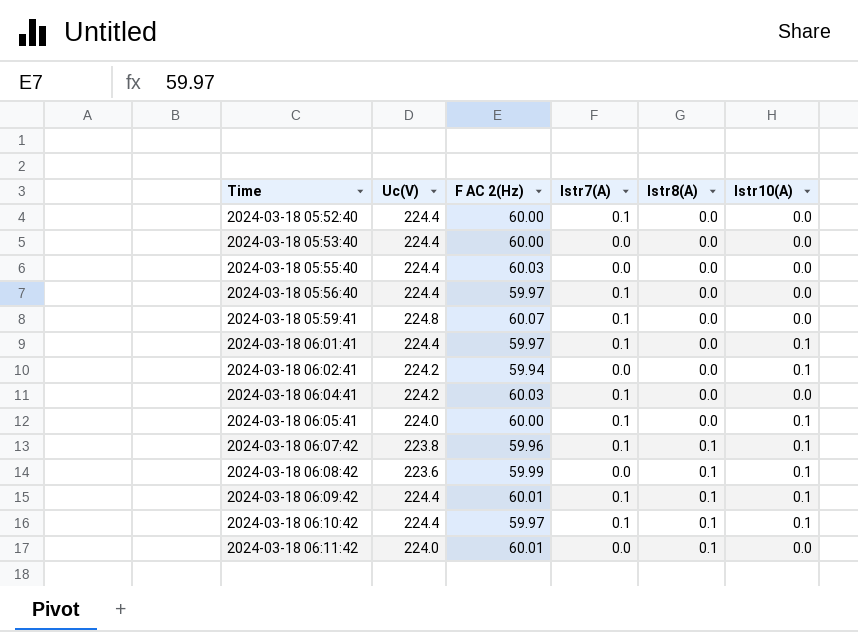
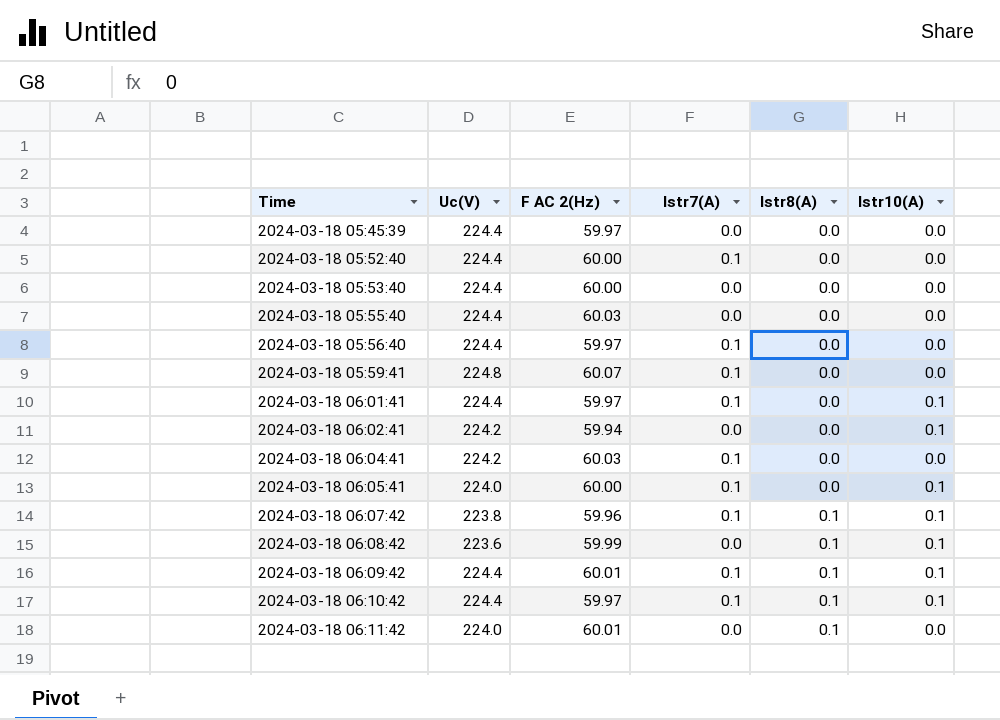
row 2024-03-18 05:45:39: none -> 224.4 | 59.97 | 0.0 | 0.0 | 0.0

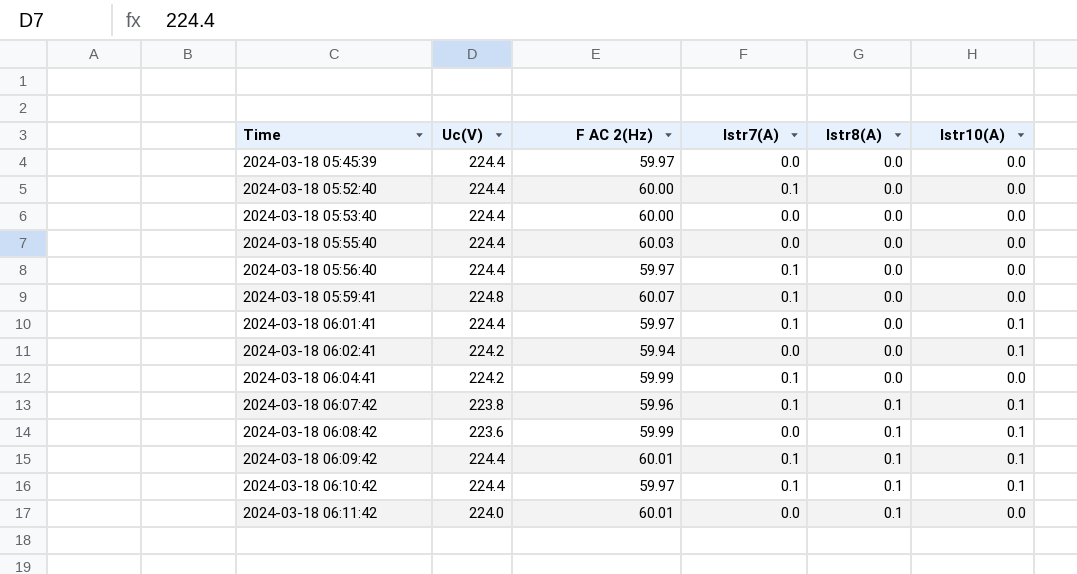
row 2024-03-18 06:05:41: 224.0 | 60.00 | 0.1 | 0.0 | 0.1 -> none
2024-03-18 06:04:41 | F AC 2(Hz): 60.03 -> 59.99

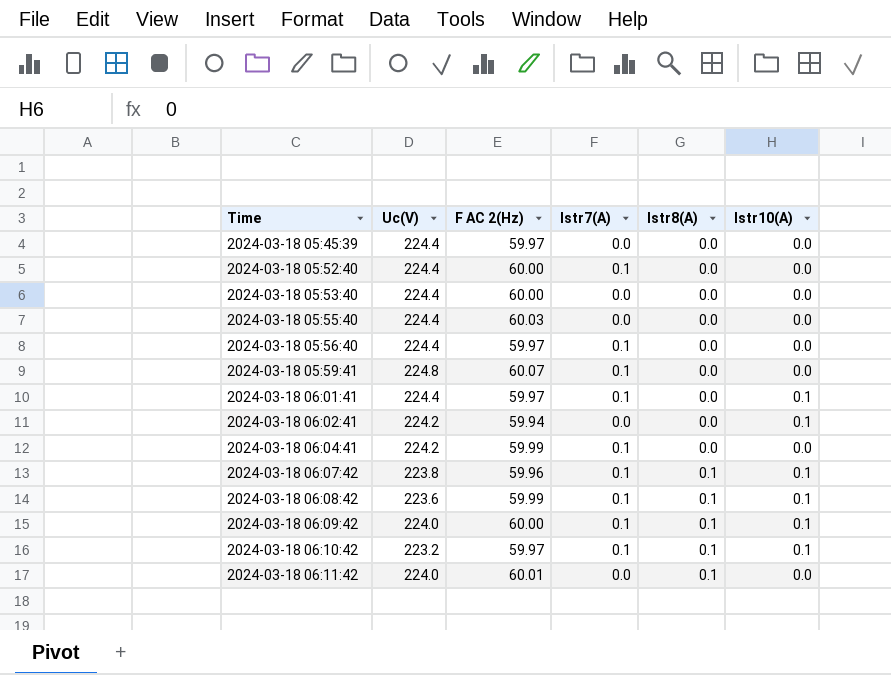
2024-03-18 06:08:42 | Istr7(A): 0.0 -> 0.1
2024-03-18 06:09:42 | Uc(V): 224.4 -> 224.0
2024-03-18 06:09:42 | F AC 2(Hz): 60.01 -> 60.00
2024-03-18 06:10:42 | Uc(V): 224.4 -> 223.2

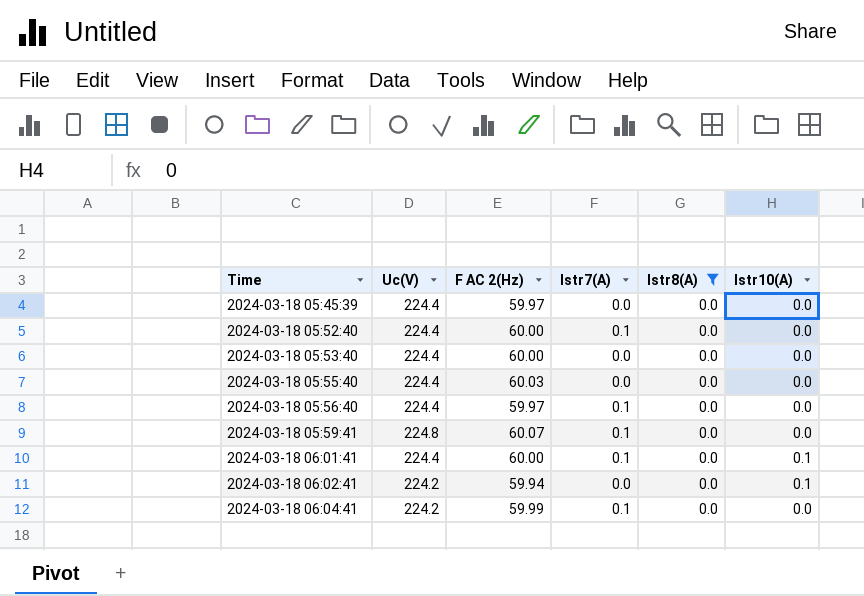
filter: none -> Istr8(A) = 0.0
2024-03-18 06:01:41 | F AC 2(Hz): 59.97 -> 60.00

